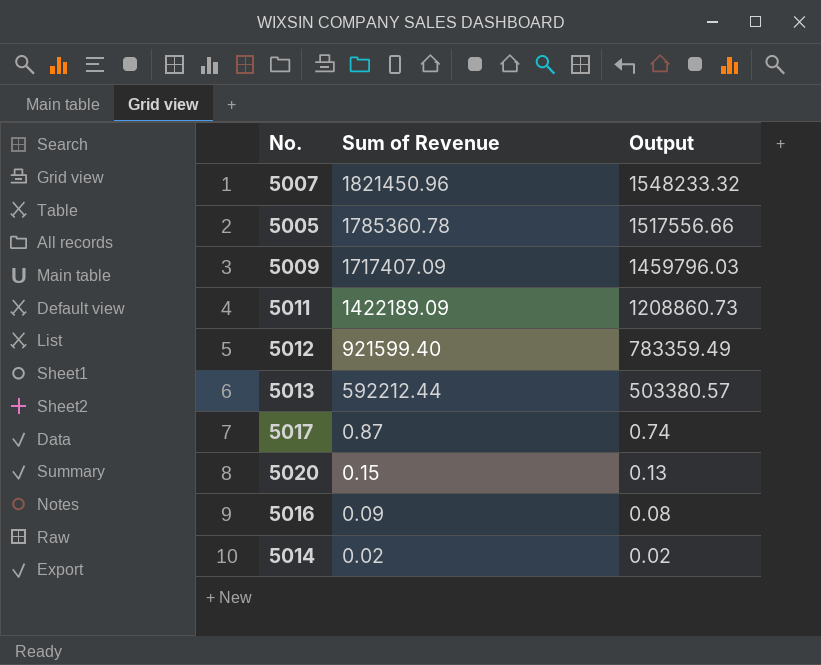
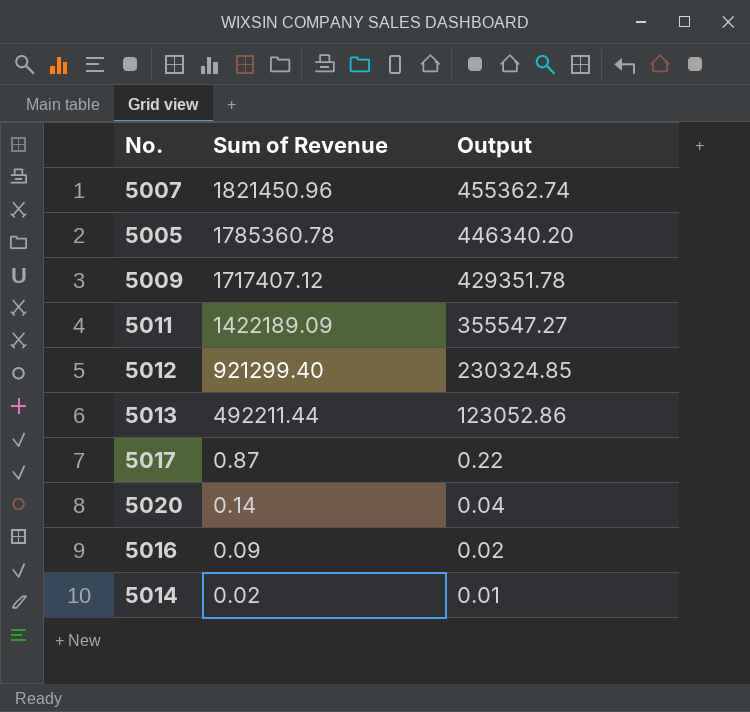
column Output | formula: [Sum of Revenue] * 0.85 -> [Sum of Revenue] * 0.25
5009 | Sum of Revenue: 1717407.09 -> 1717407.12
5012 | Sum of Revenue: 921599.40 -> 921299.40
5013 | Sum of Revenue: 592212.44 -> 492211.44
5020 | Sum of Revenue: 0.15 -> 0.14

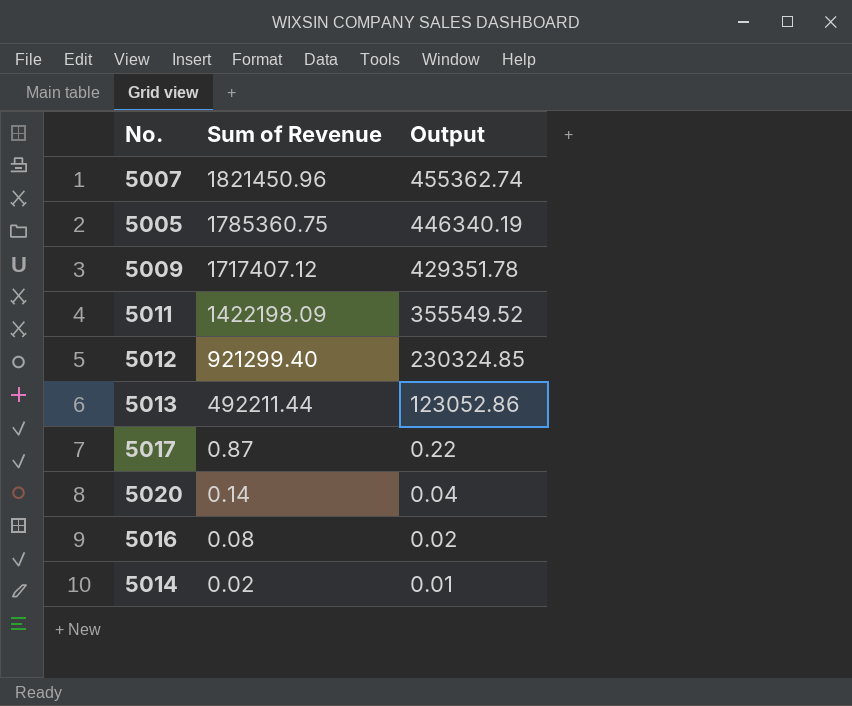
5005 | Sum of Revenue: 1785360.78 -> 1785360.75
5005 | Output: 446340.20 -> 446340.19
5011 | Sum of Revenue: 1422189.09 -> 1422198.09
5011 | Output: 355547.27 -> 355549.52
5016 | Sum of Revenue: 0.09 -> 0.08

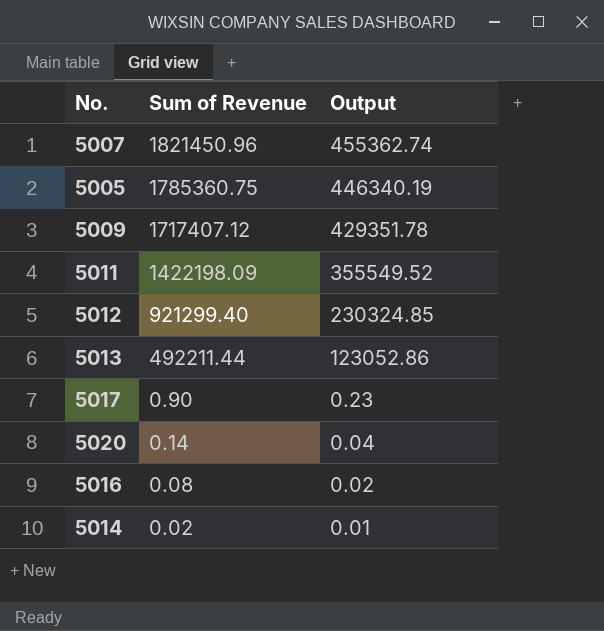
5017 | Sum of Revenue: 0.87 -> 0.90
5017 | Output: 0.22 -> 0.23

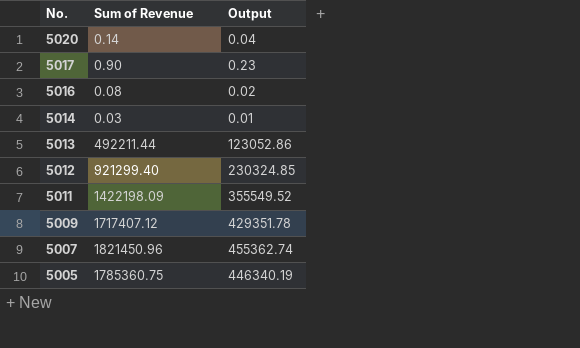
row order: Sum of Revenue descending -> No. descending
5014 | Sum of Revenue: 0.02 -> 0.03

